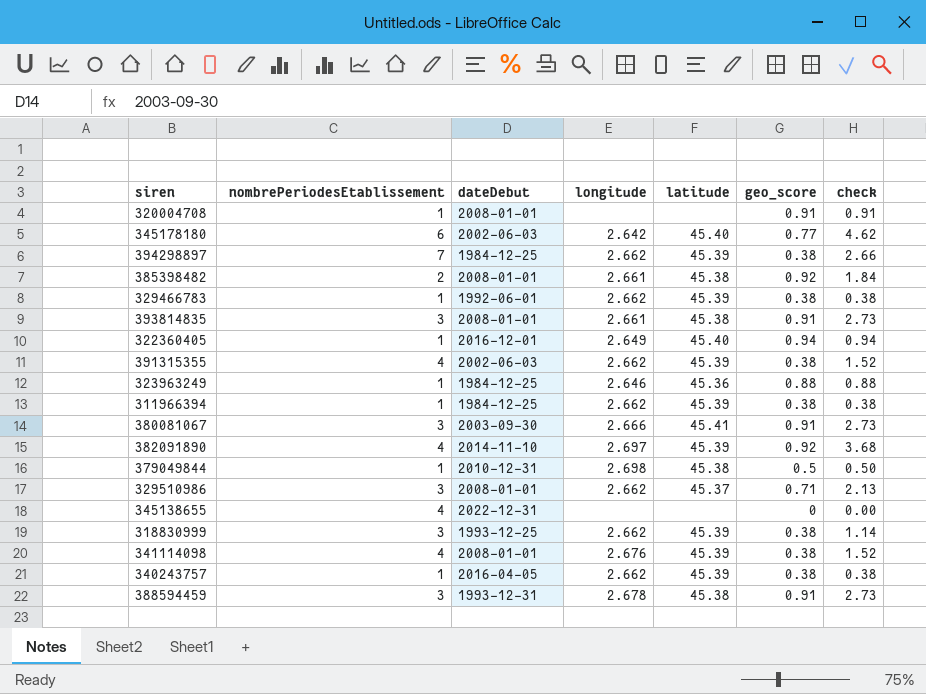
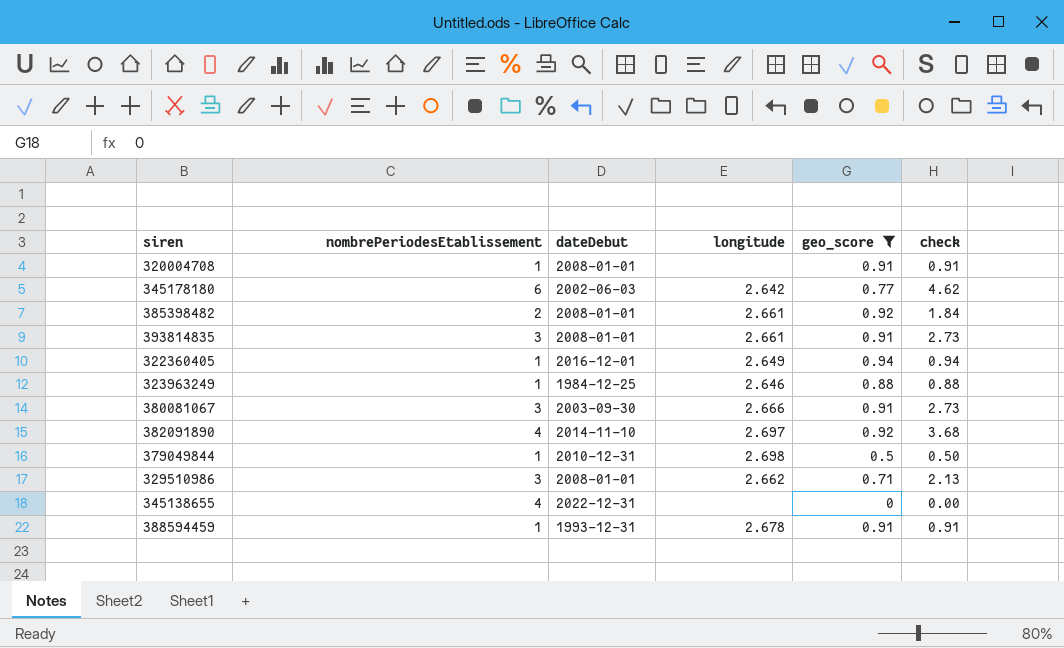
filter: none -> geo_score != 0.38
column latitude | position: 5 -> none
388594459 | nombrePeriodesEtablissement: 3 -> 1
388594459 | check: 2.73 -> 0.91

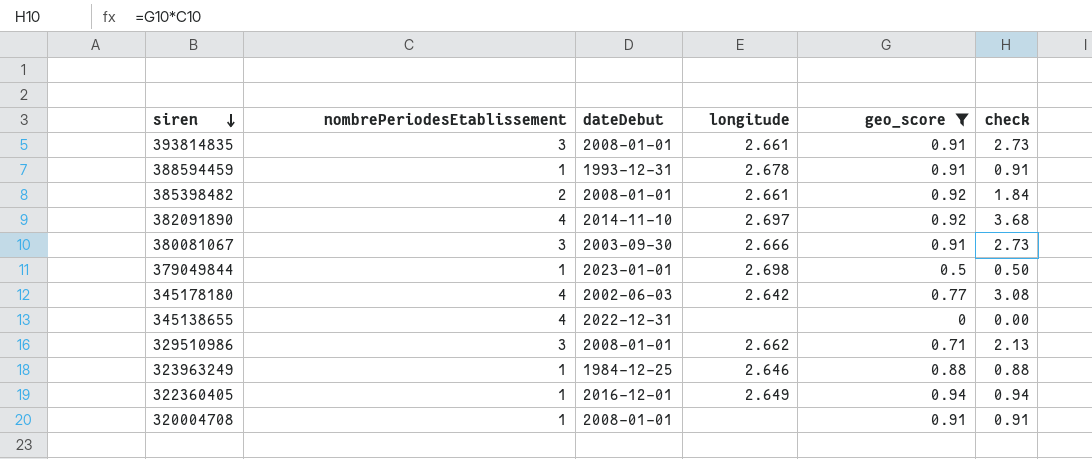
row order: none -> siren descending
379049844 | dateDebut: 2010-12-31 -> 2023-01-01
345178180 | nombrePeriodesEtablissement: 6 -> 4
345178180 | check: 4.62 -> 3.08

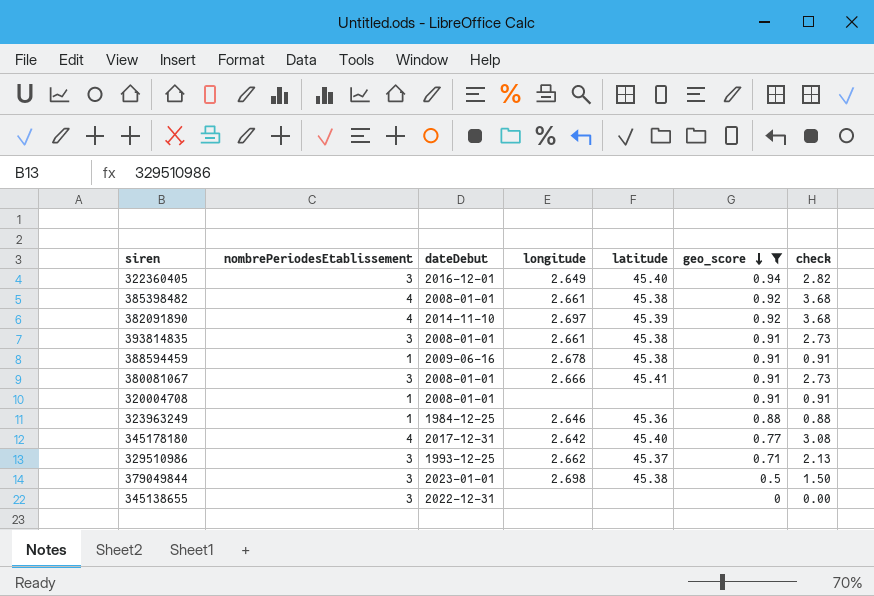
row order: siren descending -> geo_score descending
column latitude | position: none -> 5
322360405 | nombrePeriodesEtablissement: 1 -> 3
322360405 | check: 0.94 -> 2.82
385398482 | nombrePeriodesEtablissement: 2 -> 4
385398482 | check: 1.84 -> 3.68
388594459 | dateDebut: 1993-12-31 -> 2009-06-16
380081067 | dateDebut: 2003-09-30 -> 2008-01-01
345178180 | dateDebut: 2002-06-03 -> 2017-12-31
329510986 | dateDebut: 2008-01-01 -> 1993-12-25
379049844 | nombrePeriodesEtablissement: 1 -> 3
379049844 | check: 0.50 -> 1.50
345138655 | nombrePeriodesEtablissement: 4 -> 3

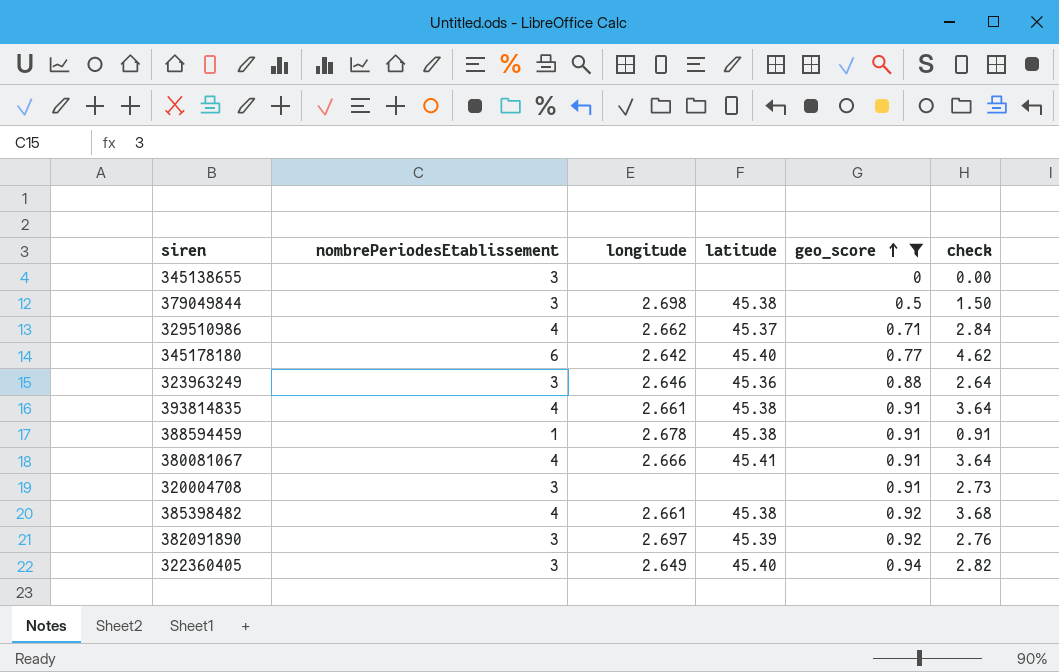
row order: geo_score descending -> geo_score ascending
column dateDebut | position: 3 -> none
329510986 | nombrePeriodesEtablissement: 3 -> 4
329510986 | check: 2.13 -> 2.84
345178180 | nombrePeriodesEtablissement: 4 -> 6
345178180 | check: 3.08 -> 4.62
323963249 | nombrePeriodesEtablissement: 1 -> 3
323963249 | check: 0.88 -> 2.64
393814835 | nombrePeriodesEtablissement: 3 -> 4
393814835 | check: 2.73 -> 3.64
380081067 | nombrePeriodesEtablissement: 3 -> 4
380081067 | check: 2.73 -> 3.64
320004708 | nombrePeriodesEtablissement: 1 -> 3
320004708 | check: 0.91 -> 2.73
382091890 | nombrePeriodesEtablissement: 4 -> 3
382091890 | check: 3.68 -> 2.76

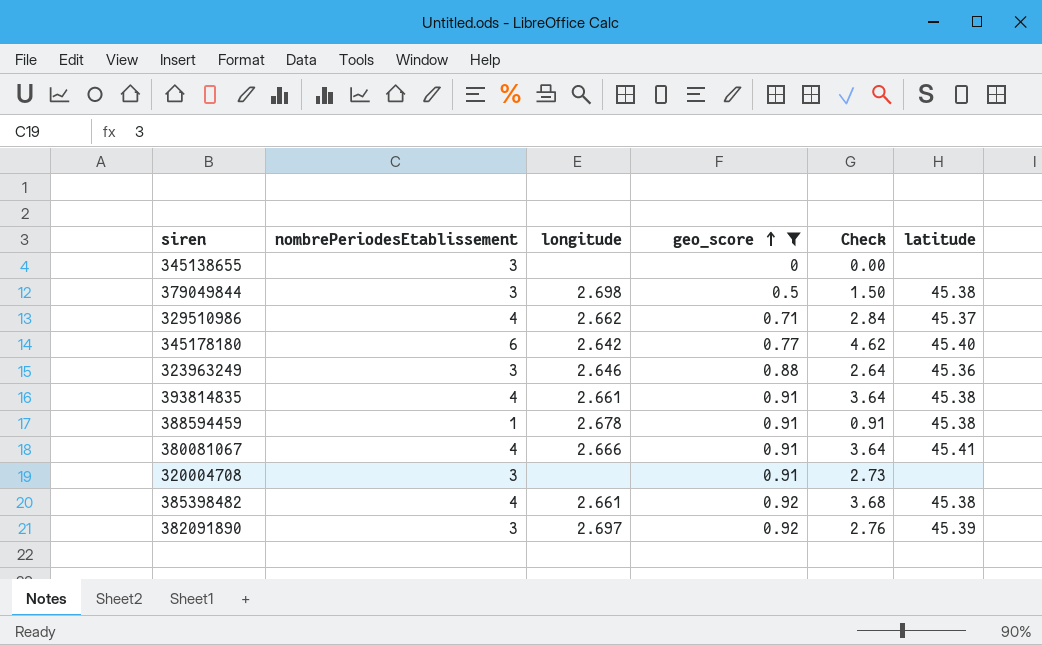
column name: check -> Check
column latitude | position: 4 -> 6
row 322360405: 3 | 2.649 | 45.40 | 0.94 | 2.82 -> none

